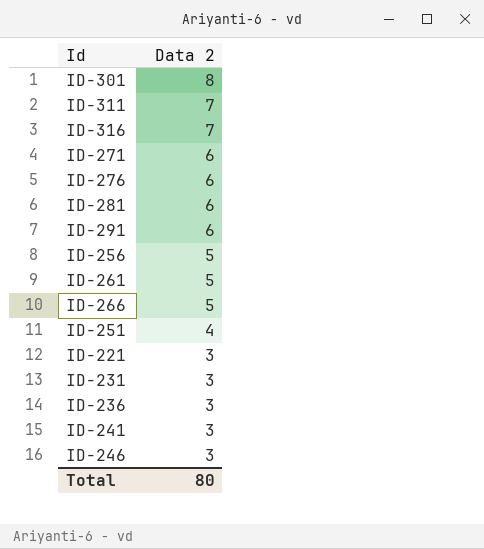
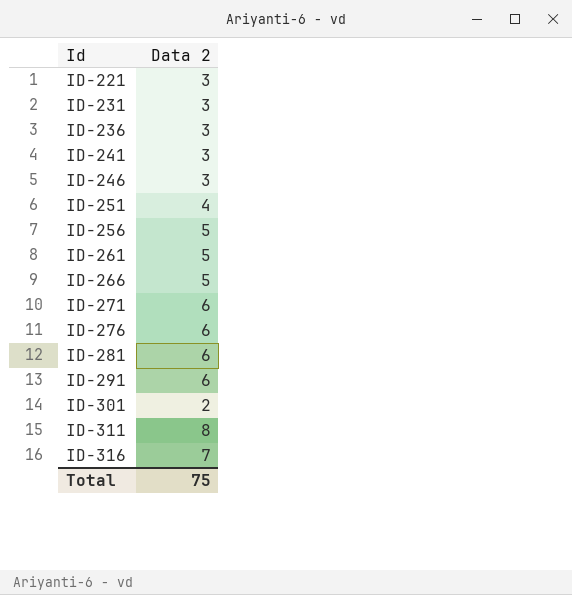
row order: Data 2 descending -> Id ascending
ID-301 | Data 2: 8 -> 2
ID-311 | Data 2: 7 -> 8
Total | Data 2: 80 -> 75

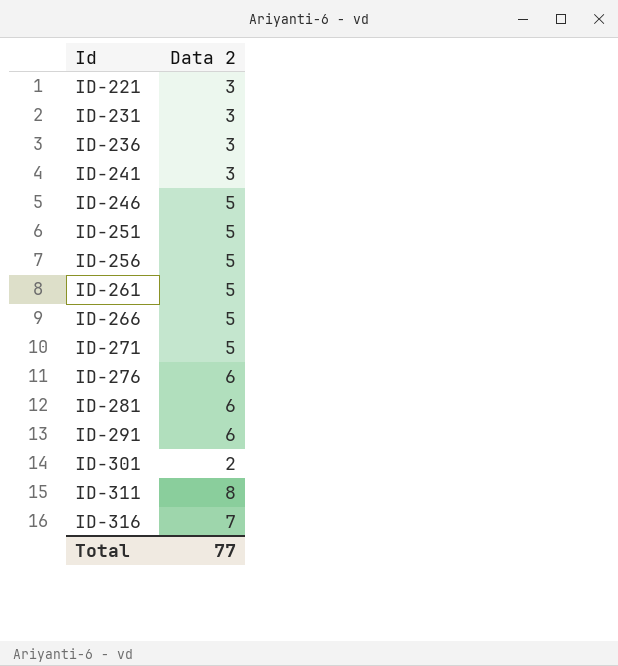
ID-246 | Data 2: 3 -> 5
ID-251 | Data 2: 4 -> 5
ID-271 | Data 2: 6 -> 5
Total | Data 2: 75 -> 77

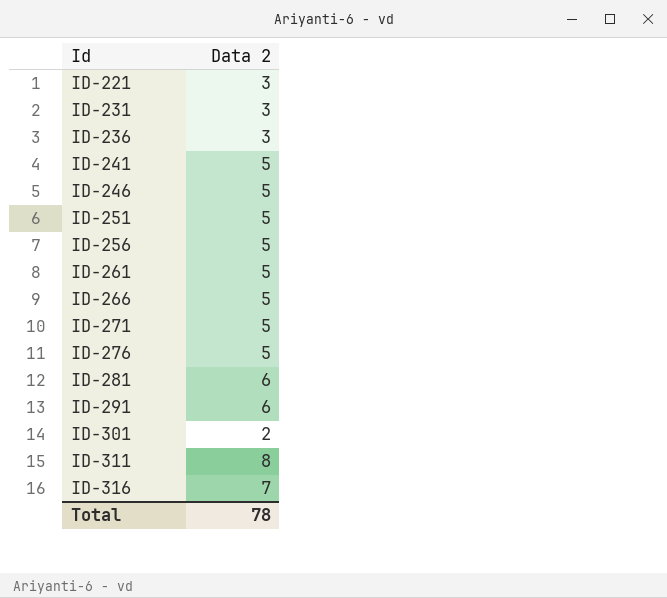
ID-241 | Data 2: 3 -> 5
ID-276 | Data 2: 6 -> 5
Total | Data 2: 77 -> 78

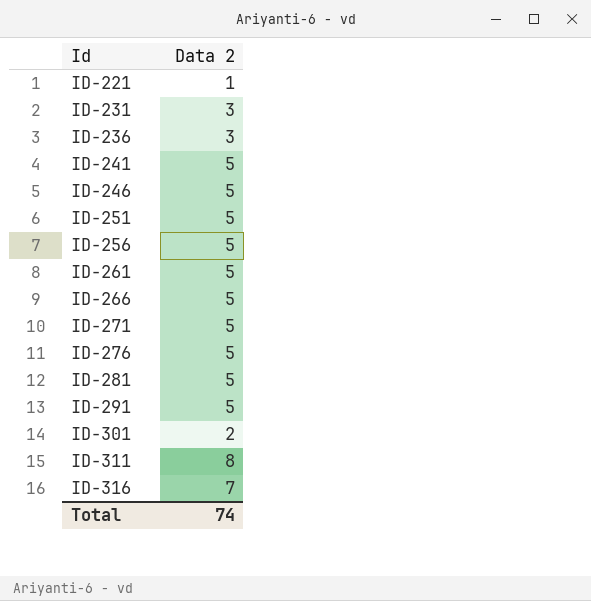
ID-221 | Data 2: 3 -> 1
ID-281 | Data 2: 6 -> 5
ID-291 | Data 2: 6 -> 5
Total | Data 2: 78 -> 74

